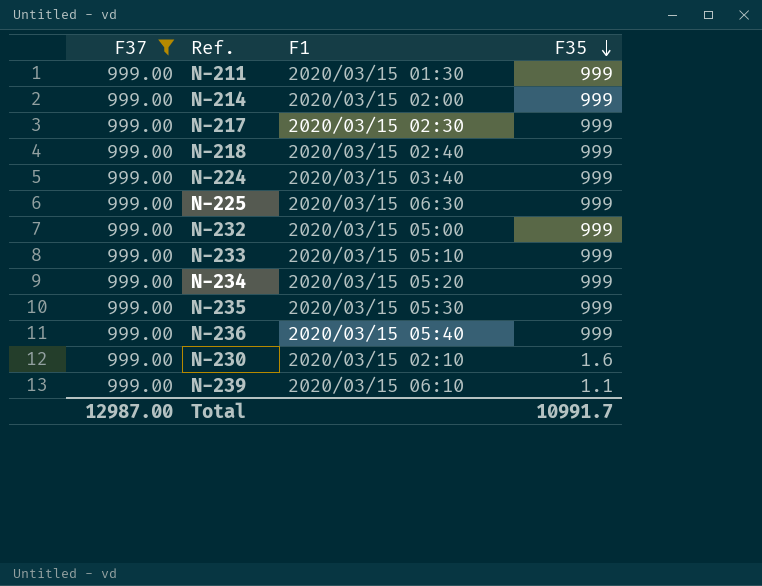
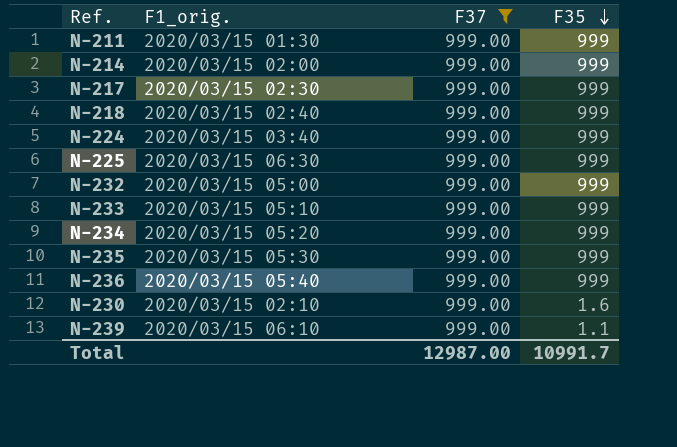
column name: F1 -> F1_orig.
column F37 | position: 1 -> 3

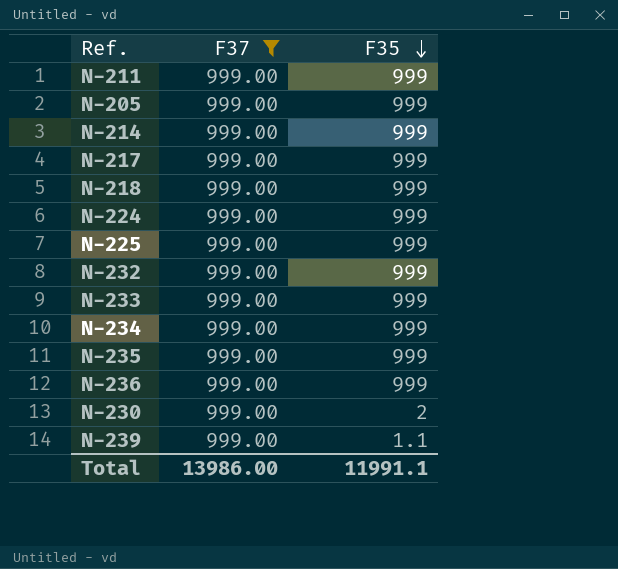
column F1_orig. | position: 2 -> none
row N-205: none -> 999.00 | 999
N-230 | F35: 1.6 -> 2
Total | F37: 12987.00 -> 13986.00
Total | F35: 10991.7 -> 11991.1

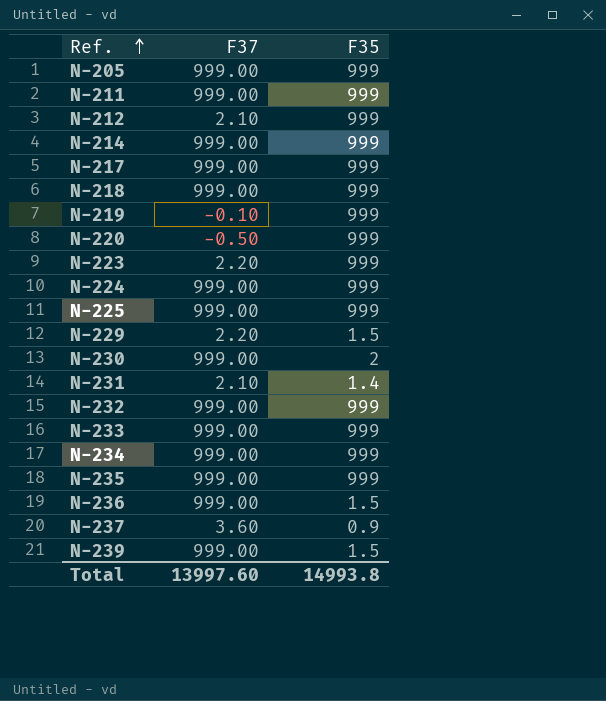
filter: F37 = 999.00 -> none
row order: F35 descending -> Ref. ascending
N-236 | F35: 999 -> 1.5
N-239 | F35: 1.1 -> 1.5
Total | F37: 13986.00 -> 13997.60
Total | F35: 11991.1 -> 14993.8

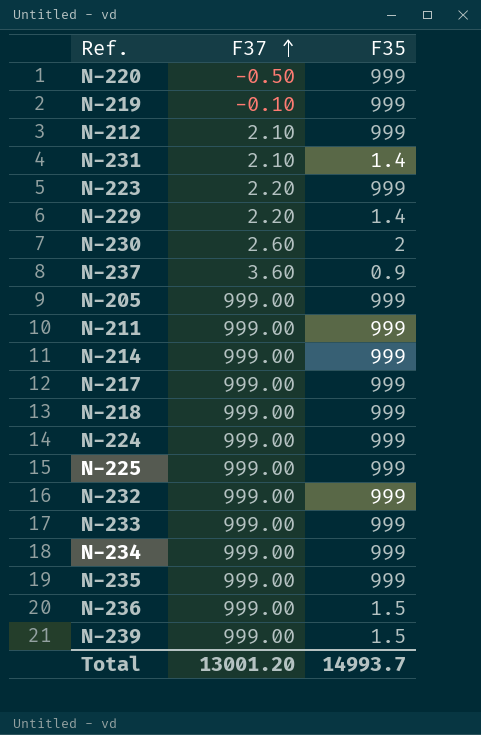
row order: Ref. ascending -> F37 ascending
N-229 | F35: 1.5 -> 1.4
N-230 | F37: 999.00 -> 2.60
Total | F37: 13997.60 -> 13001.20
Total | F35: 14993.8 -> 14993.7

